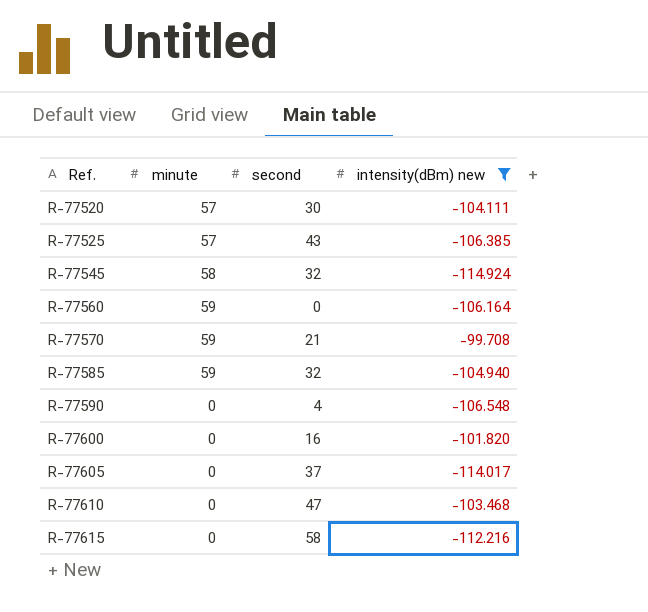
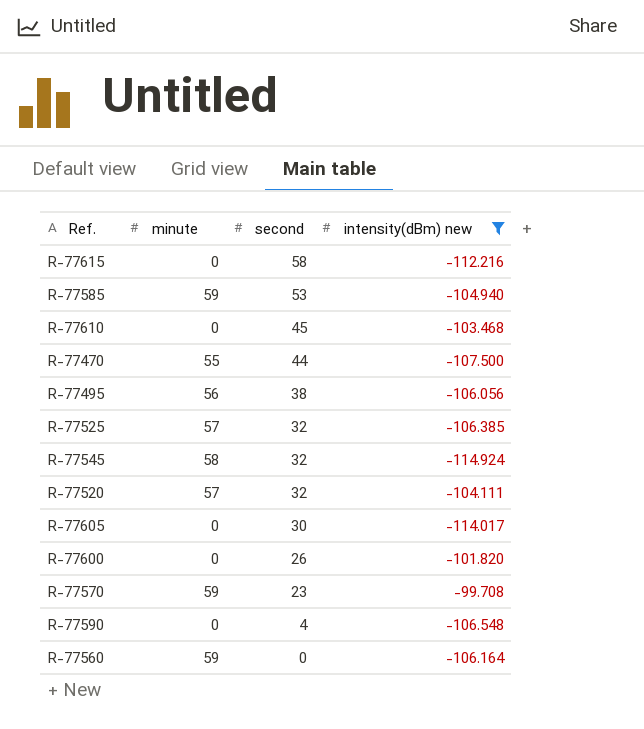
row order: Ref. ascending -> second descending
R-77585 | second: 32 -> 53
R-77610 | second: 47 -> 45
row R-77470: none -> 55 | 44 | -107.500
row R-77495: none -> 56 | 38 | -106.056
R-77525 | second: 43 -> 32
R-77520 | second: 30 -> 32
R-77605 | second: 37 -> 30
R-77600 | second: 16 -> 26
R-77570 | second: 21 -> 23

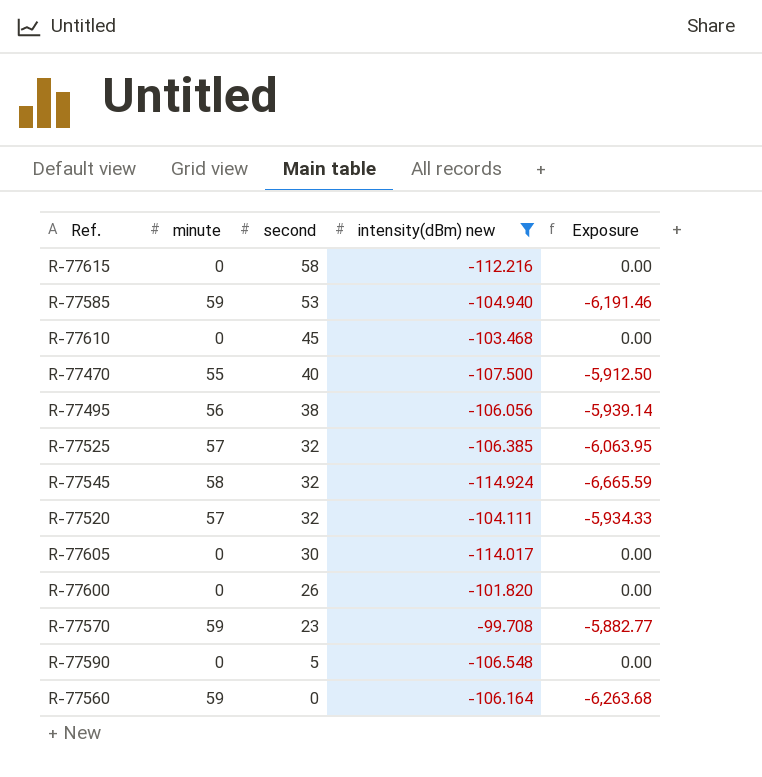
column Exposure | formula: none -> [minute] * [intensity(dBm) new]
R-77470 | second: 44 -> 40
R-77590 | second: 4 -> 5

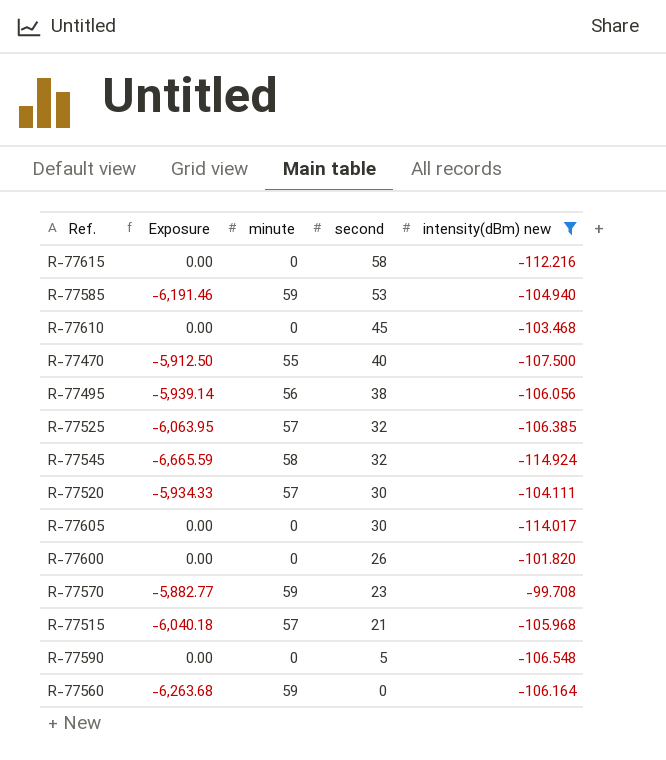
column Exposure | position: 5 -> 2
R-77520 | second: 32 -> 30
row R-77515: none -> -6,040.18 | 57 | 21 | -105.968

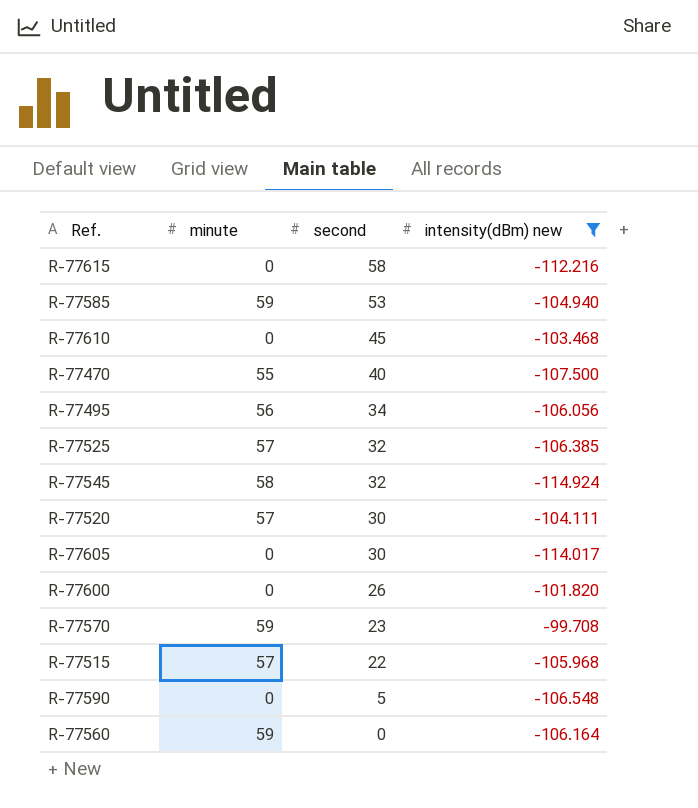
column Exposure | formula: [minute] * [intensity(dBm) new] -> none
R-77495 | second: 38 -> 34
R-77515 | second: 21 -> 22

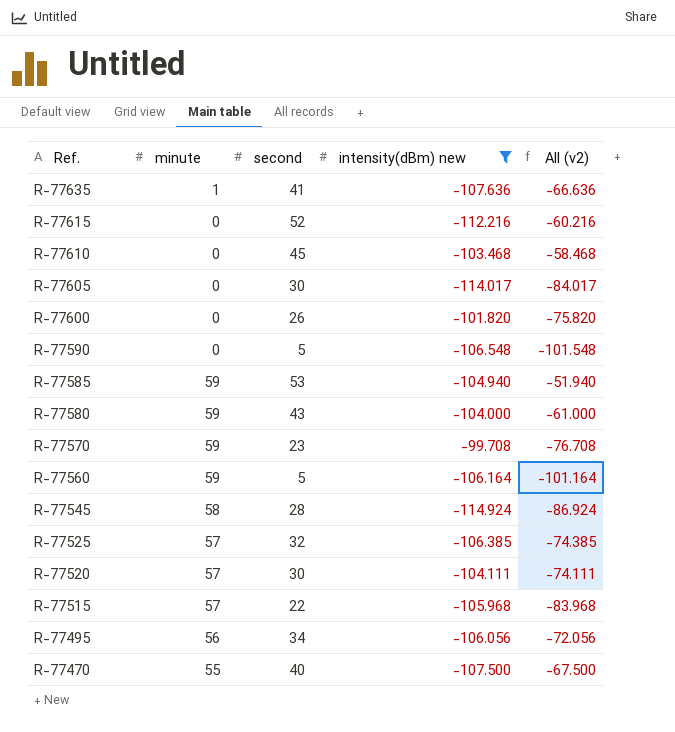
row order: second descending -> Ref. descending
column All (v2) | formula: none -> [second] + [intensity(dBm) new]
row R-77635: none -> 1 | 41 | -107.636 | -66.636
R-77615 | second: 58 -> 52
row R-77580: none -> 59 | 43 | -104.000 | -61.000
R-77560 | second: 0 -> 5
R-77545 | second: 32 -> 28

